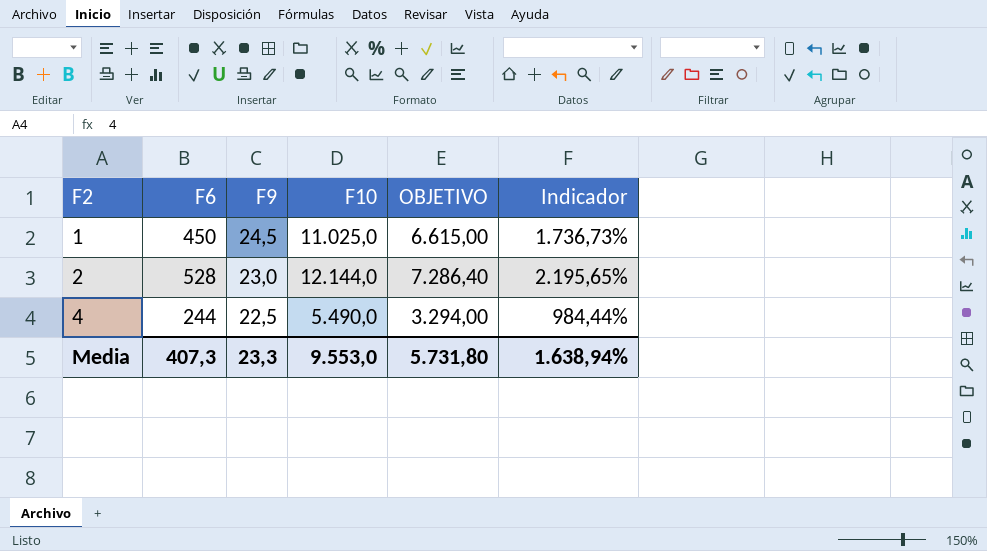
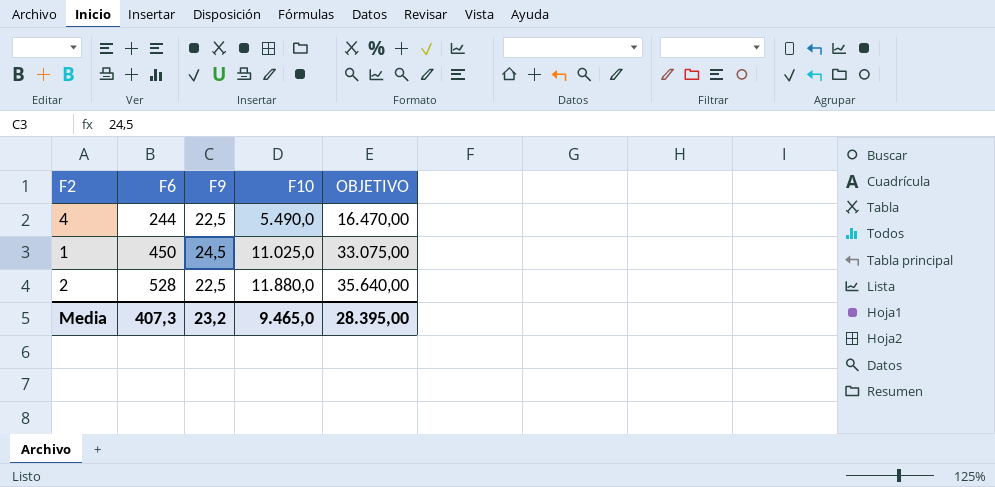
row order: F2 ascending -> F6 ascending
column Indicador | formula: ([F6] - [F9]) / [F9] -> none
column OBJETIVO | formula: [F10] * 0,6 -> [F10] * 3
2 | F9: 23,0 -> 22,5
2 | F10: 12.144,0 -> 11.880,0
Media | F9: 23,3 -> 23,2
Media | F10: 9.553,0 -> 9.465,0
Media | OBJETIVO: 5.731,80 -> 28.395,00

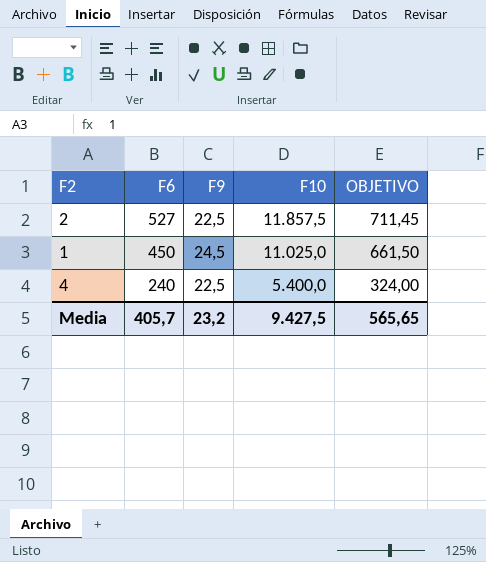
row order: F6 ascending -> F6 descending
column OBJETIVO | formula: [F10] * 3 -> [F10] * 0,06
2 | F6: 528 -> 527
2 | F10: 11.880,0 -> 11.857,5
4 | F6: 244 -> 240
4 | F10: 5.490,0 -> 5.400,0
Media | F6: 407,3 -> 405,7
Media | F10: 9.465,0 -> 9.427,5
Media | OBJETIVO: 28.395,00 -> 565,65

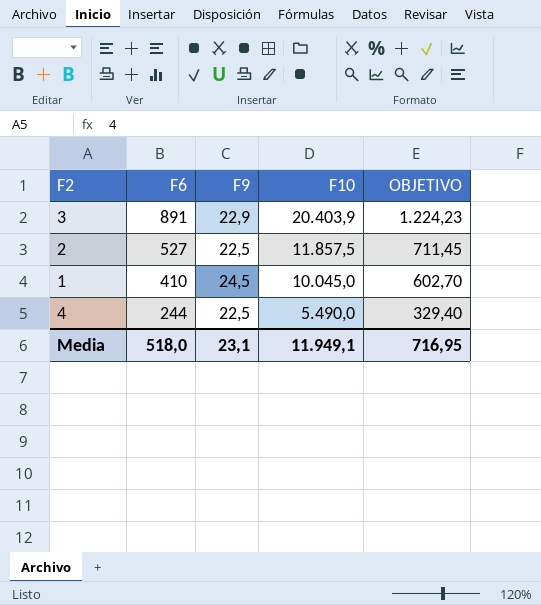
row 3: none -> 891 | 22,9 | 20.403,9 | 1.224,23
1 | F6: 450 -> 410
1 | F10: 11.025,0 -> 10.045,0
1 | OBJETIVO: 661,50 -> 602,70
4 | F6: 240 -> 244
4 | F10: 5.400,0 -> 5.490,0
4 | OBJETIVO: 324,00 -> 329,40
Media | F6: 405,7 -> 518,0
Media | F9: 23,2 -> 23,1
Media | F10: 9.427,5 -> 11.949,1
Media | OBJETIVO: 565,65 -> 716,95

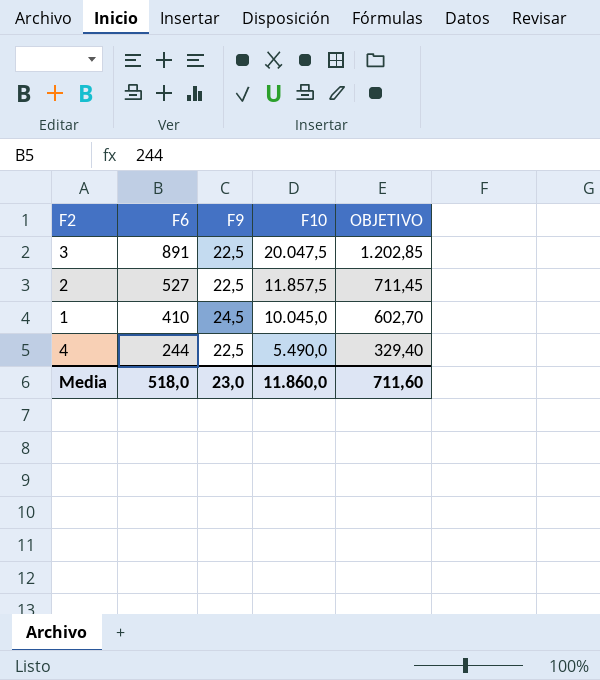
3 | F9: 22,9 -> 22,5
3 | F10: 20.403,9 -> 20.047,5
3 | OBJETIVO: 1.224,23 -> 1.202,85
Media | F9: 23,1 -> 23,0
Media | F10: 11.949,1 -> 11.860,0
Media | OBJETIVO: 716,95 -> 711,60

